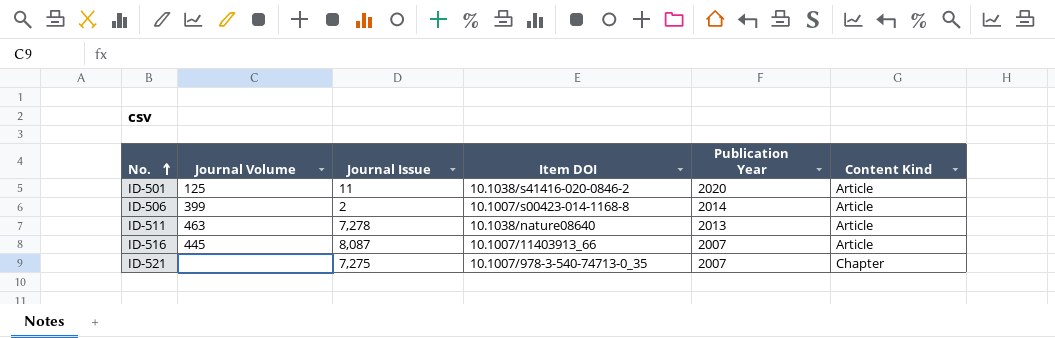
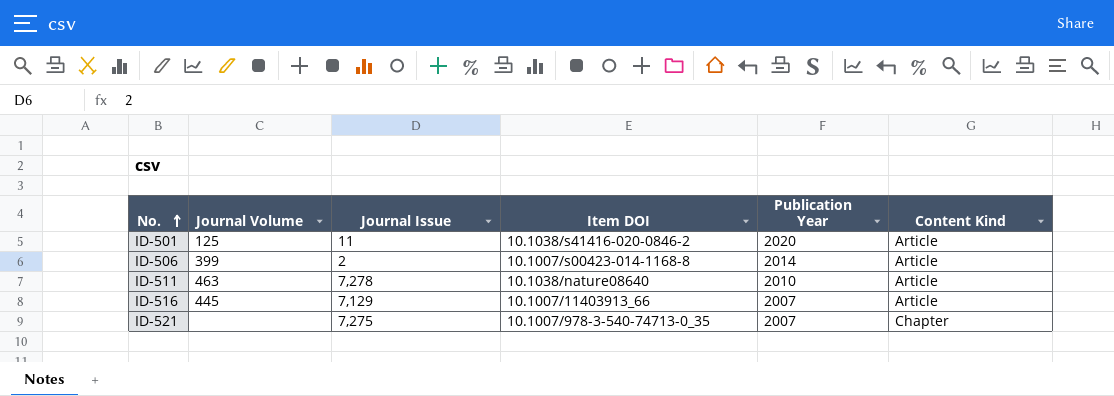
ID-511 | Publication Year: 2013 -> 2010
ID-516 | Journal Issue: 8,087 -> 7,129

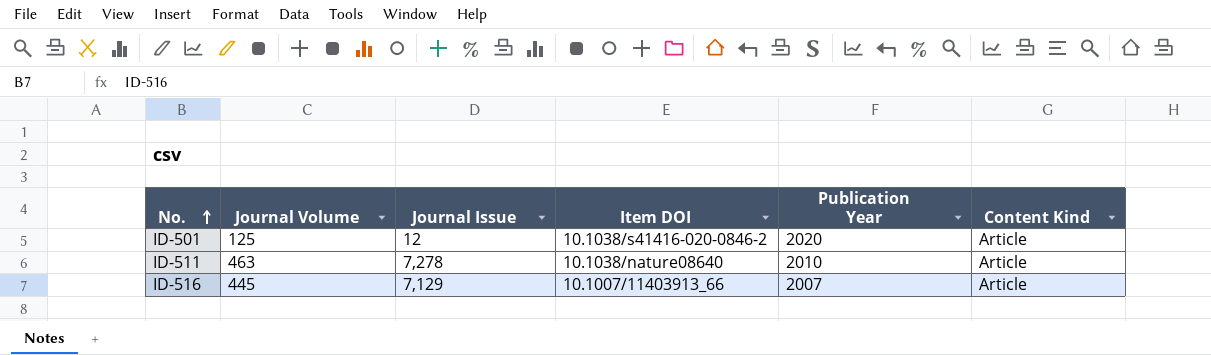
row ID-506: 399 | 2 | 10.1007/s00423-014-1168-8 | 2014 | Article -> none
row ID-521: none | 7,275 | 10.1007/978-3-540-74713-0_35 | 2007 | Chapter -> none
ID-501 | Journal Issue: 11 -> 12

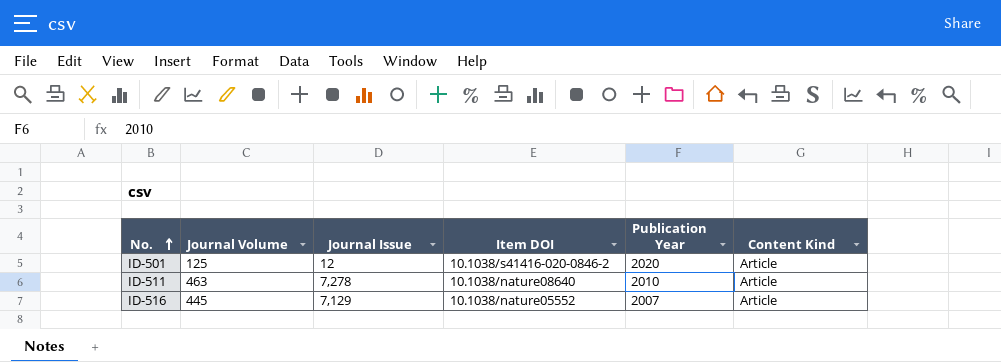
ID-516 | Item DOI: 10.1007/11403913_66 -> 10.1038/nature05552

